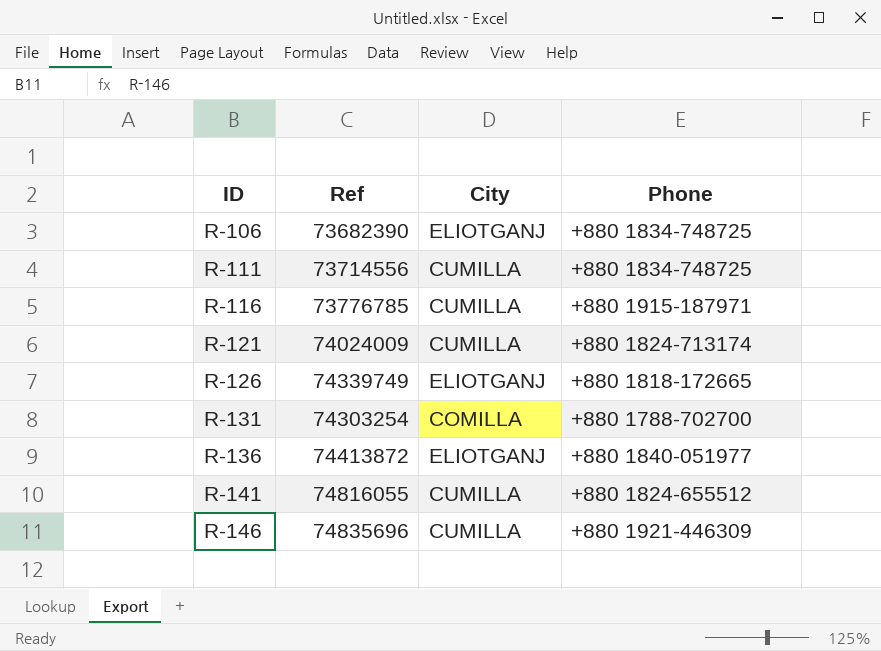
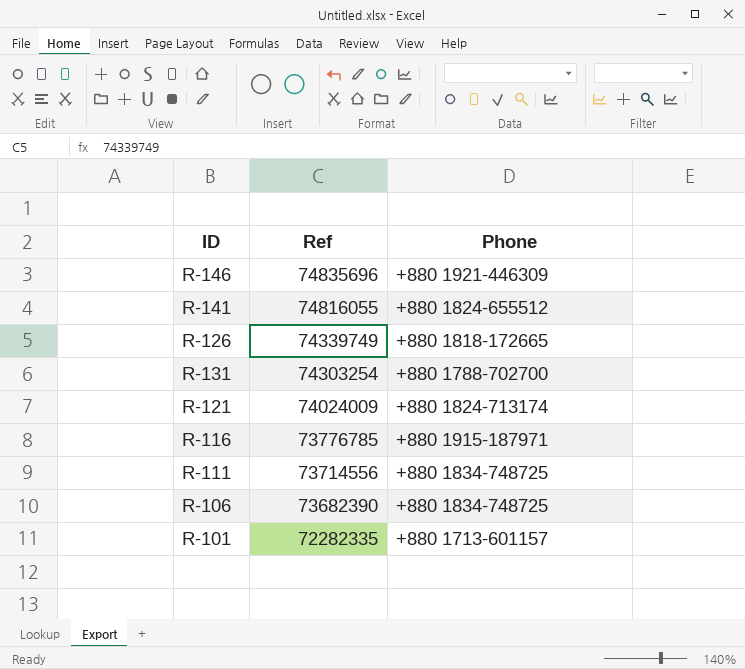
row order: ID ascending -> Ref descending
column City | position: 3 -> none
row R-136: 74413872 | ELIOTGANJ | +880 1840-051977 -> none
row R-101: none -> 72282335 | +880 1713-601157

